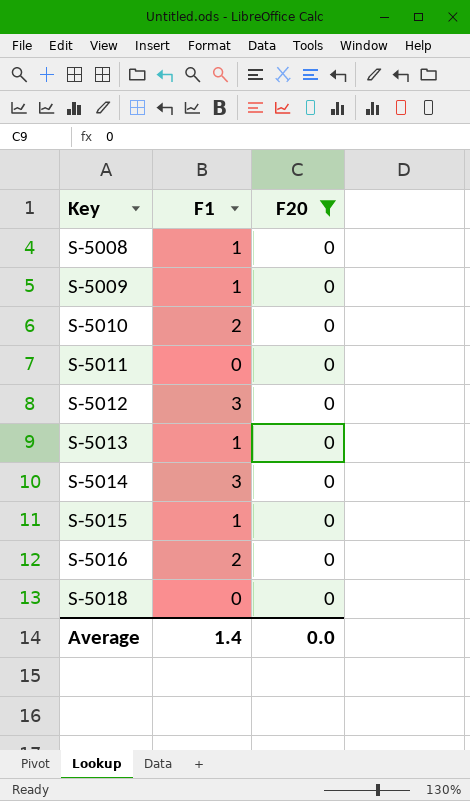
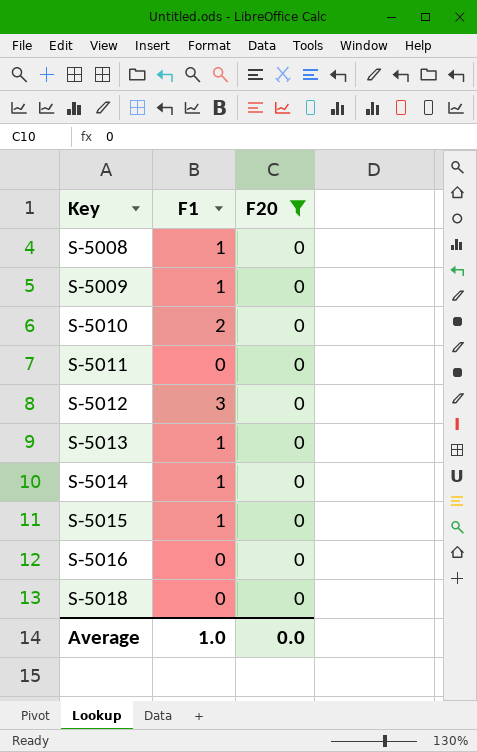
S-5014 | F1: 3 -> 1
S-5016 | F1: 2 -> 0
Average | F1: 1.4 -> 1.0

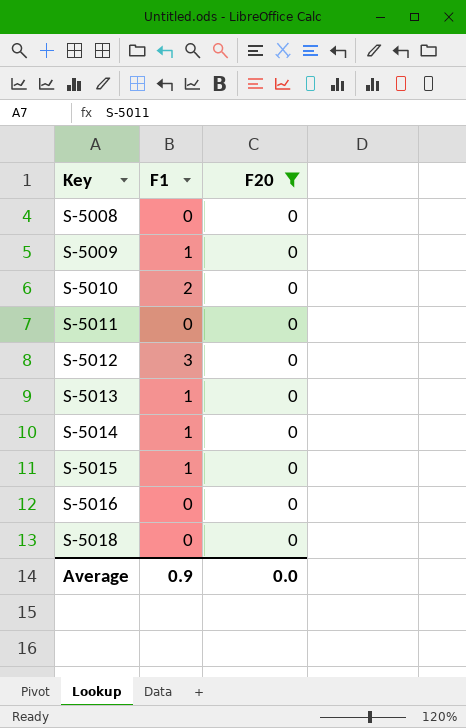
S-5008 | F1: 1 -> 0
Average | F1: 1.0 -> 0.9

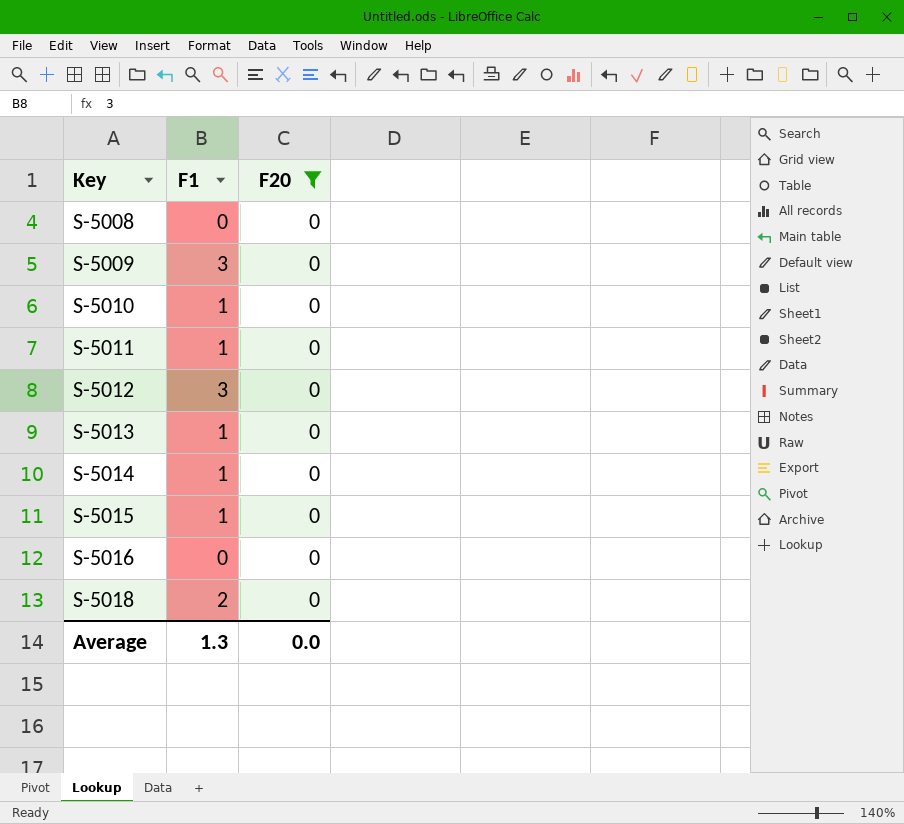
S-5009 | F1: 1 -> 3
S-5010 | F1: 2 -> 1
S-5011 | F1: 0 -> 1
S-5018 | F1: 0 -> 2
Average | F1: 0.9 -> 1.3

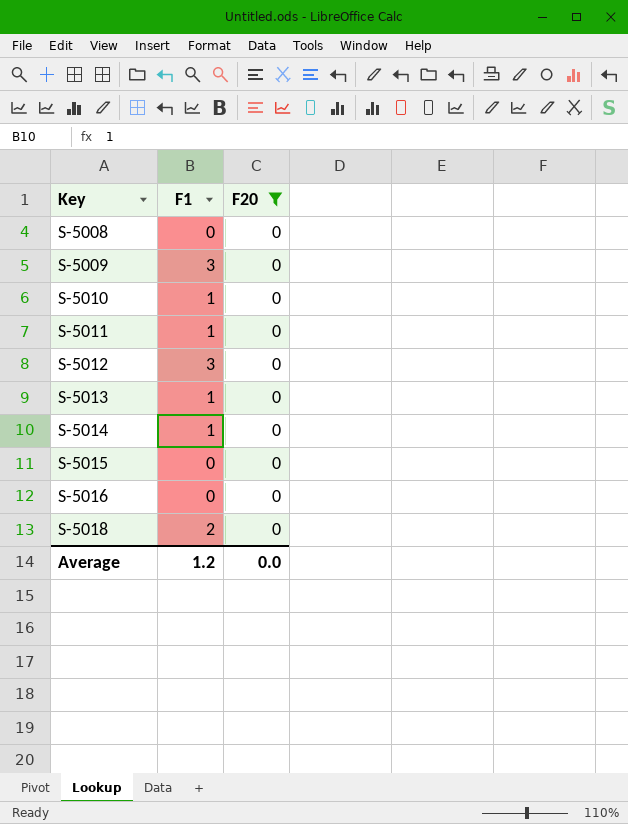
S-5015 | F1: 1 -> 0
Average | F1: 1.3 -> 1.2

